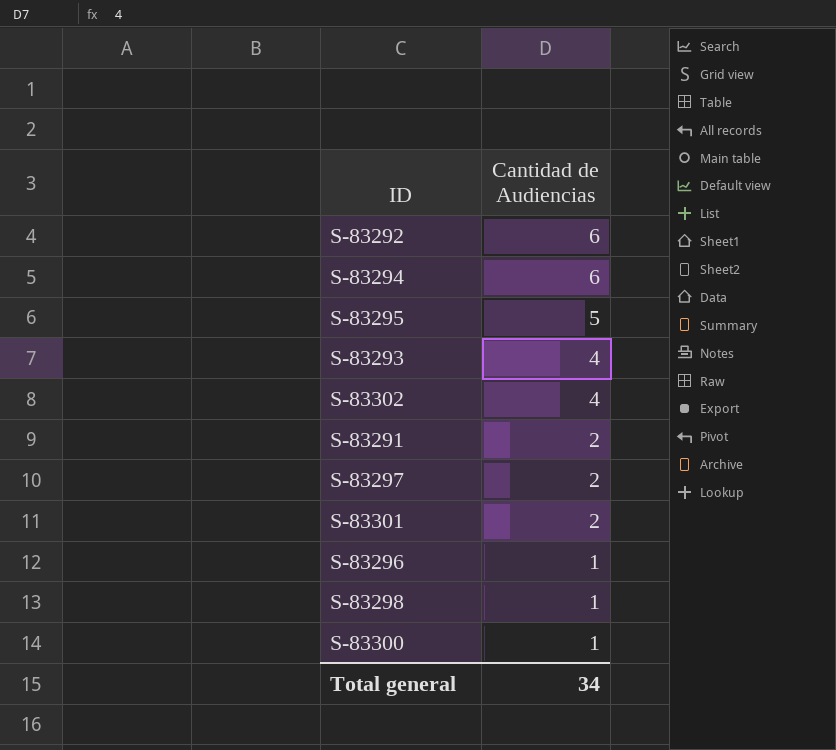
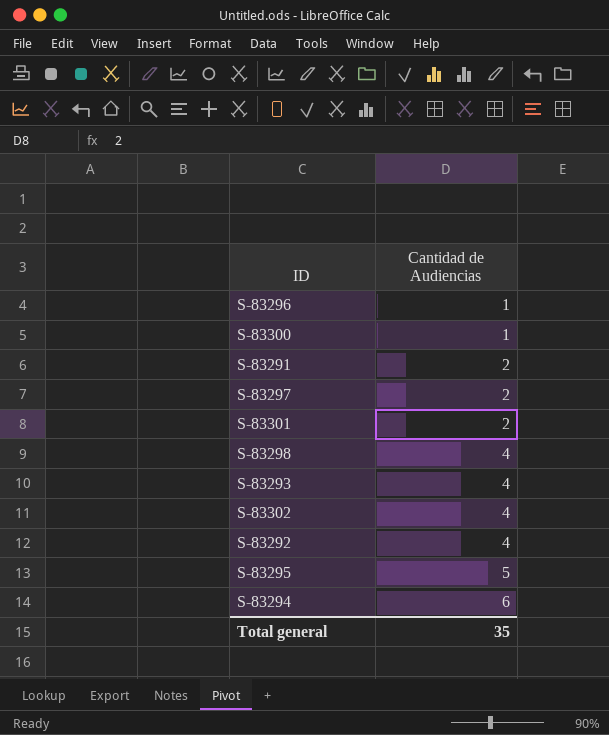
row order: Cantidad de Audiencias descending -> Cantidad de Audiencias ascending
S-83298 | Cantidad de Audiencias: 1 -> 4
S-83292 | Cantidad de Audiencias: 6 -> 4
Total general | Cantidad de Audiencias: 34 -> 35

